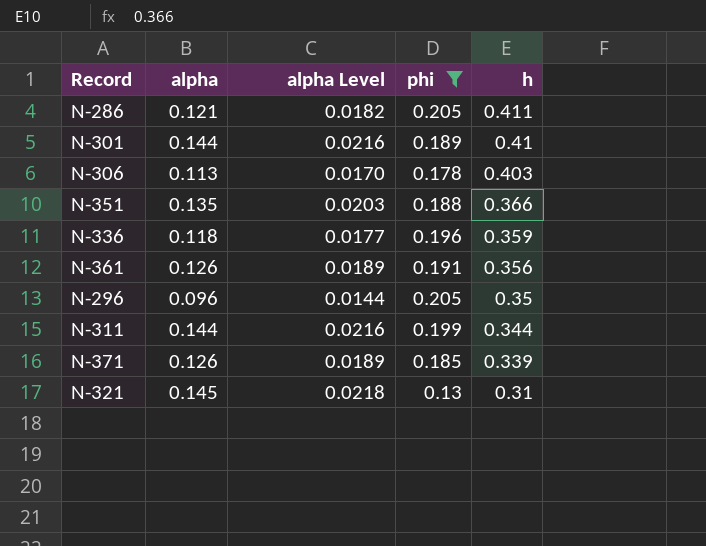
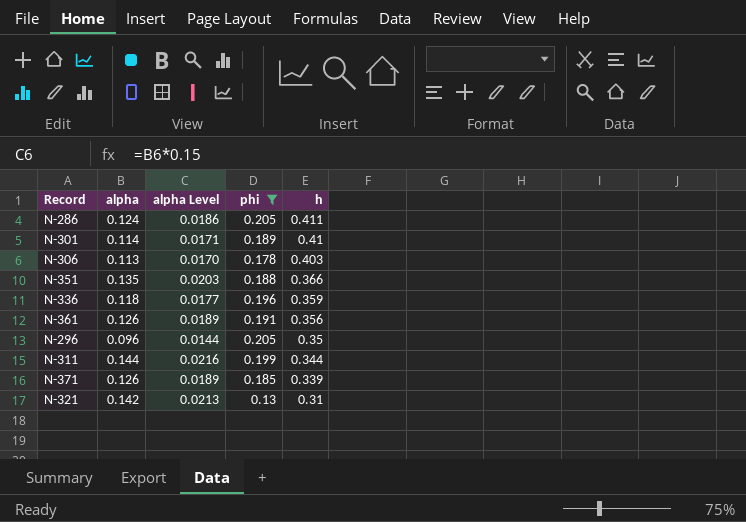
N-286 | alpha: 0.121 -> 0.124
N-286 | alpha Level: 0.0182 -> 0.0186
N-301 | alpha: 0.144 -> 0.114
N-301 | alpha Level: 0.0216 -> 0.0171
N-321 | alpha: 0.145 -> 0.142
N-321 | alpha Level: 0.0218 -> 0.0213

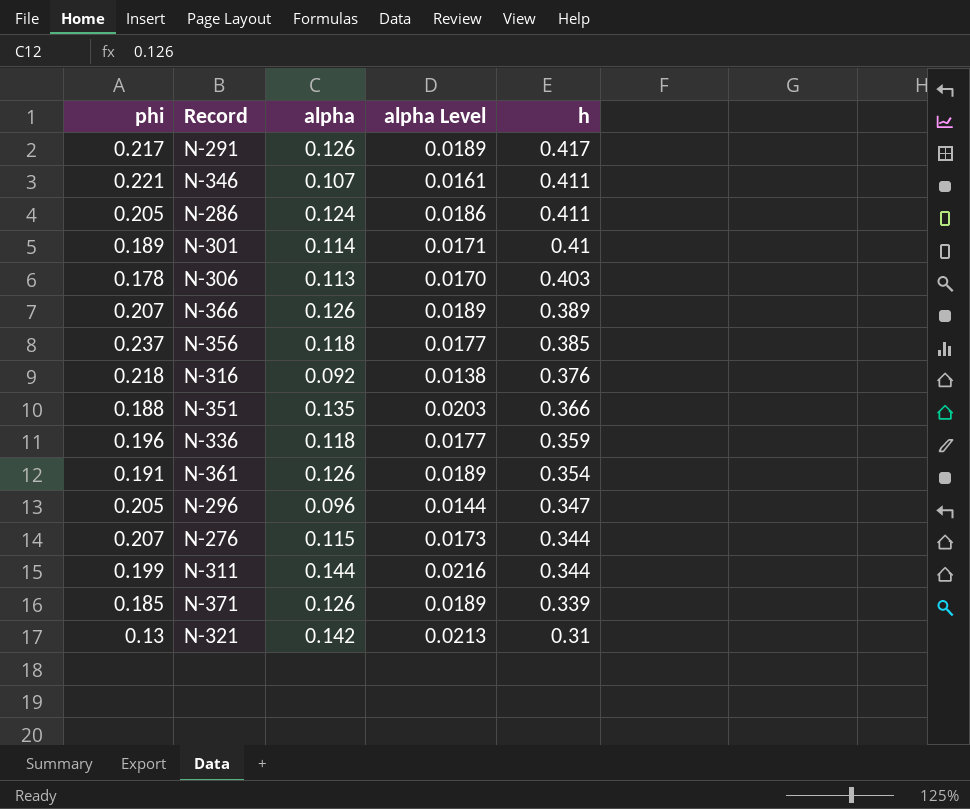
filter: phi <= 0.205 -> none
column phi | position: 4 -> 1
N-361 | h: 0.356 -> 0.354
N-296 | h: 0.35 -> 0.347

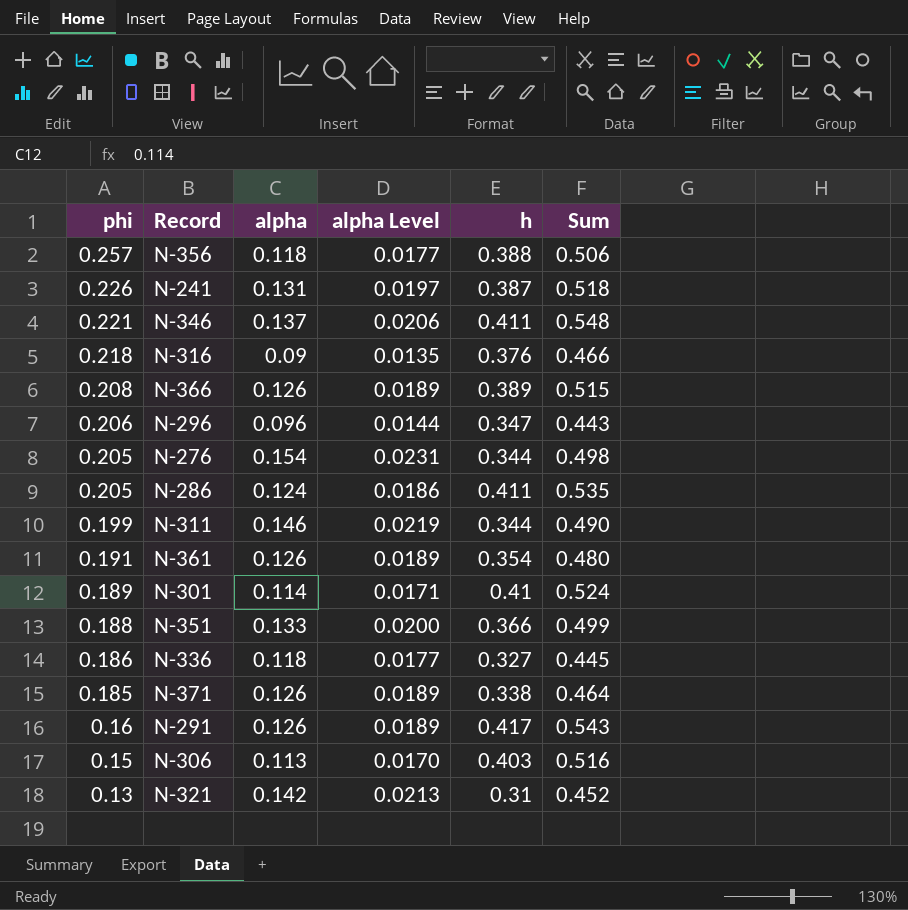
row order: h descending -> phi descending
column Sum | formula: none -> [alpha] + [h]
N-356 | phi: 0.237 -> 0.257
N-356 | h: 0.385 -> 0.388
row N-241: none -> 0.226 | 0.131 | 0.0197 | 0.387 | 0.518
N-346 | alpha: 0.107 -> 0.137
N-346 | alpha Level: 0.0161 -> 0.0206
N-316 | alpha: 0.092 -> 0.09
N-316 | alpha Level: 0.0138 -> 0.0135
N-366 | phi: 0.207 -> 0.208
N-296 | phi: 0.205 -> 0.206
N-276 | phi: 0.207 -> 0.205
N-276 | alpha: 0.115 -> 0.154
N-276 | alpha Level: 0.0173 -> 0.0231
N-311 | alpha: 0.144 -> 0.146
N-311 | alpha Level: 0.0216 -> 0.0219
N-351 | alpha: 0.135 -> 0.133
N-351 | alpha Level: 0.0203 -> 0.0200
N-336 | phi: 0.196 -> 0.186
N-336 | h: 0.359 -> 0.327
N-371 | h: 0.339 -> 0.338
N-291 | phi: 0.217 -> 0.16
N-306 | phi: 0.178 -> 0.15

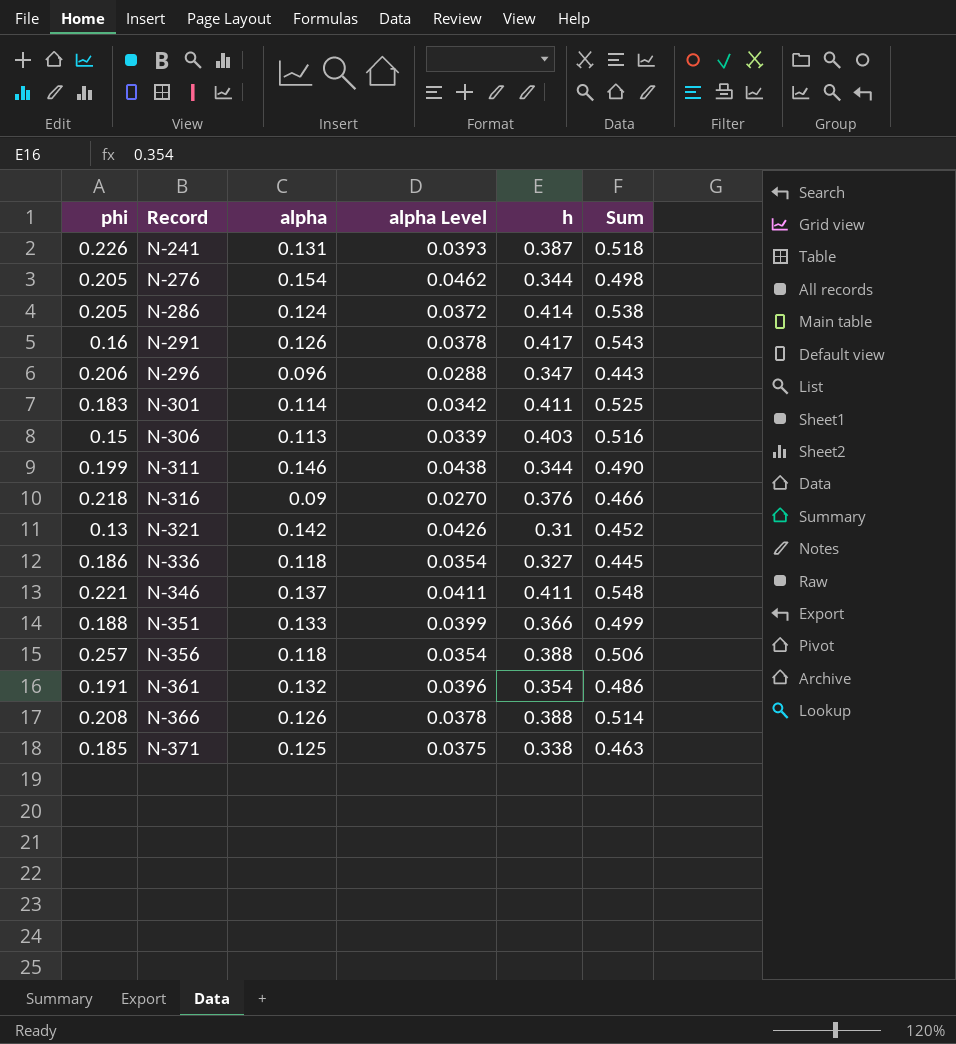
row order: phi descending -> Record ascending
column alpha Level | formula: [alpha] * 0.15 -> [alpha] * 0.3
N-286 | h: 0.411 -> 0.414
N-286 | Sum: 0.535 -> 0.538
N-301 | phi: 0.189 -> 0.183
N-301 | h: 0.41 -> 0.411
N-301 | Sum: 0.524 -> 0.525
N-361 | alpha: 0.126 -> 0.132
N-361 | Sum: 0.480 -> 0.486
N-366 | h: 0.389 -> 0.388
N-366 | Sum: 0.515 -> 0.514
N-371 | alpha: 0.126 -> 0.125
N-371 | Sum: 0.464 -> 0.463

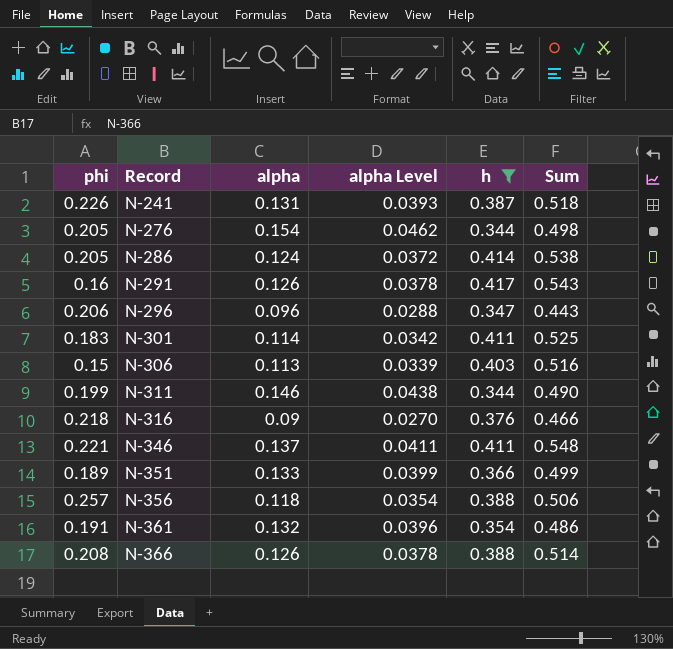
filter: none -> h >= 0.344
N-351 | phi: 0.188 -> 0.189

